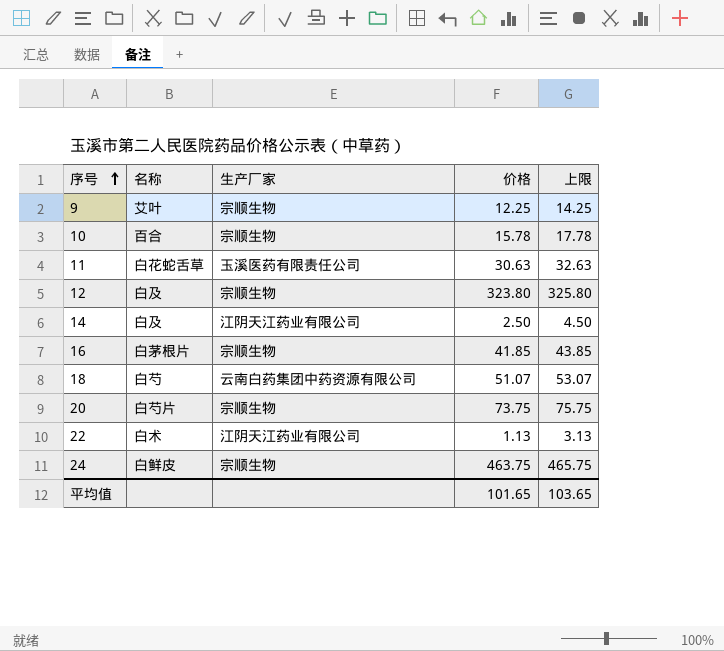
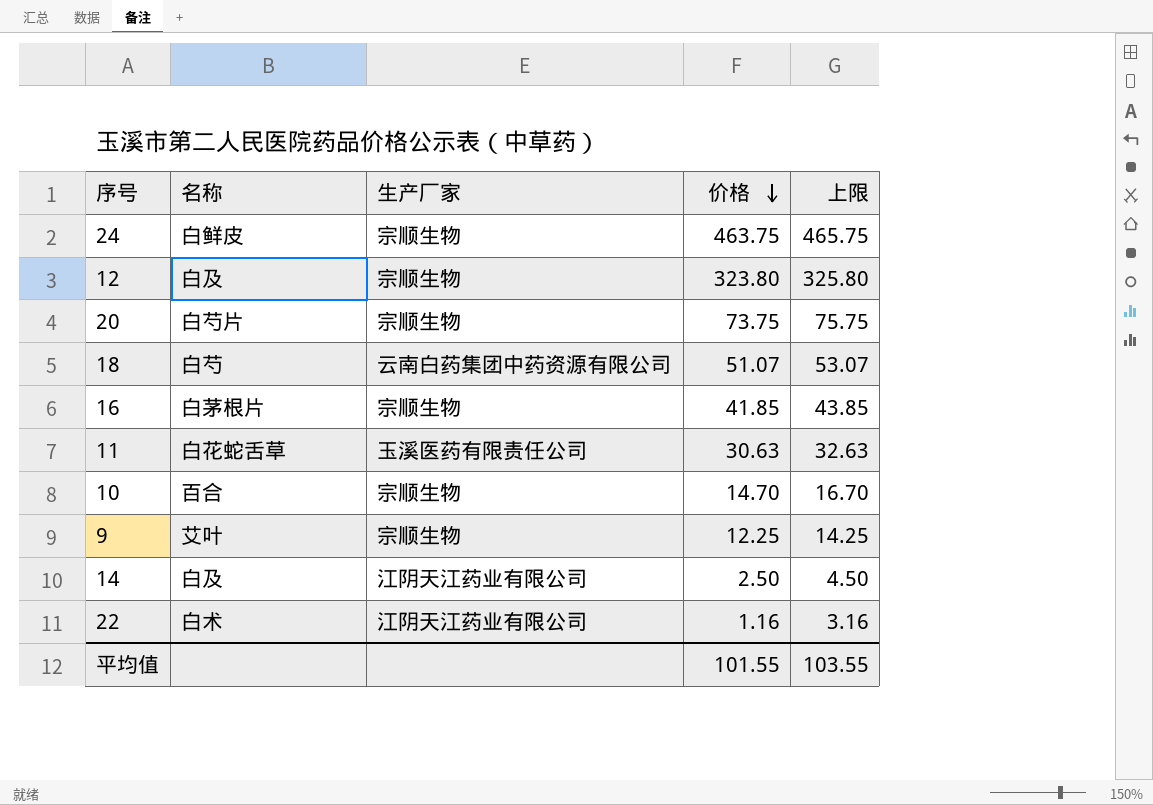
row order: 序号 ascending -> 价格 descending
10 | 价格: 15.78 -> 14.70
10 | 上限: 17.78 -> 16.70
22 | 价格: 1.13 -> 1.16
22 | 上限: 3.13 -> 3.16
平均值 | 价格: 101.65 -> 101.55
平均值 | 上限: 103.65 -> 103.55

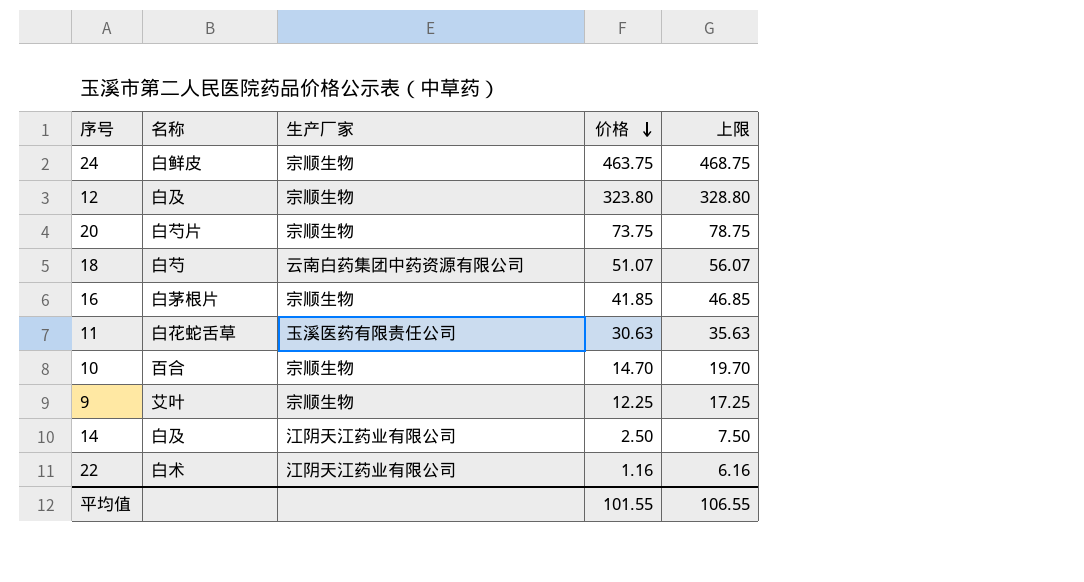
column 上限 | formula: [价格] + 2 -> [价格] + 5
平均值 | 上限: 103.55 -> 106.55

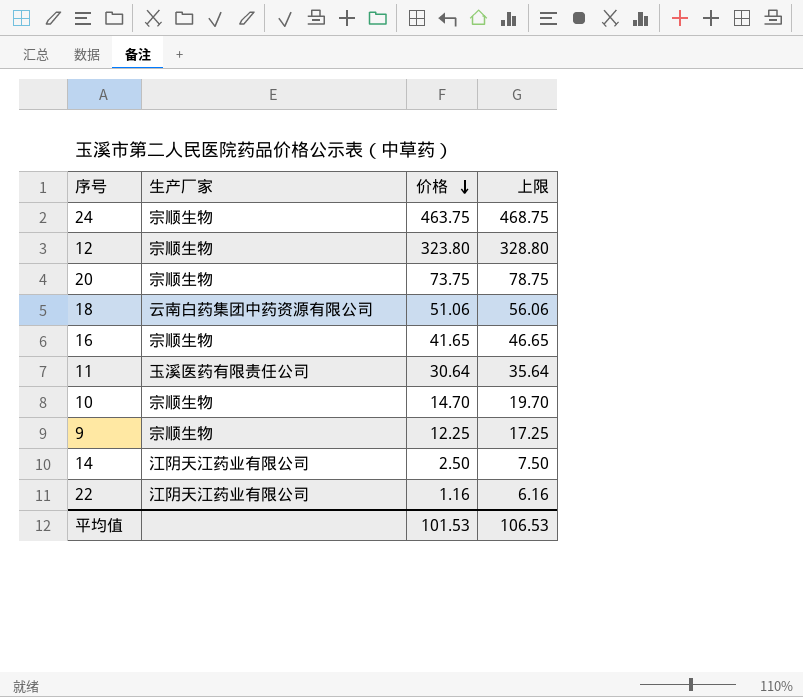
column 名称 | position: 2 -> none
18 | 价格: 51.07 -> 51.06
18 | 上限: 56.07 -> 56.06
16 | 价格: 41.85 -> 41.65
16 | 上限: 46.85 -> 46.65
11 | 价格: 30.63 -> 30.64
11 | 上限: 35.63 -> 35.64
平均值 | 价格: 101.55 -> 101.53
平均值 | 上限: 106.55 -> 106.53

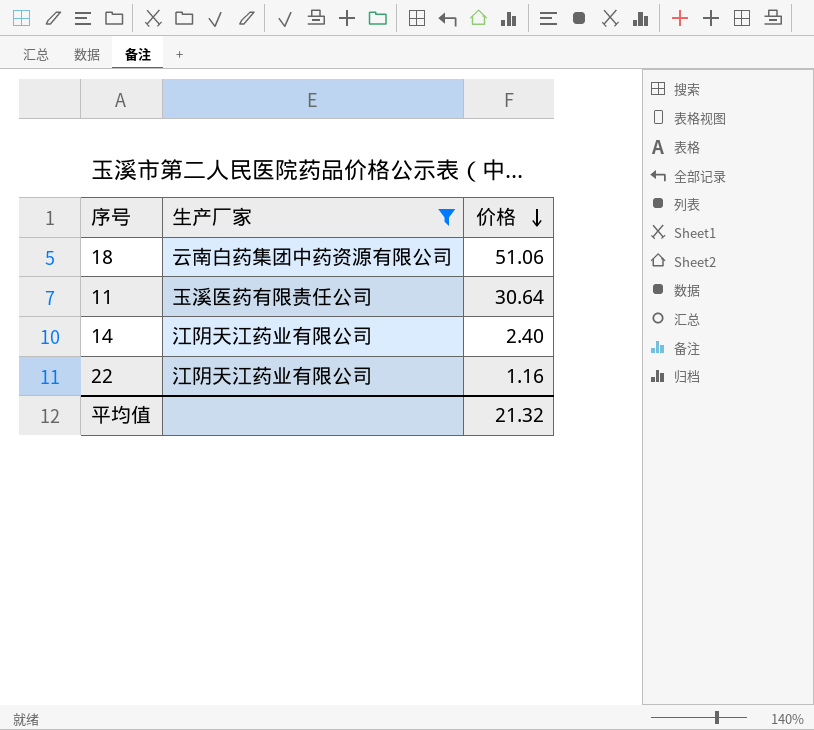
filter: none -> 生产厂家 != 宗顺生物
column 上限 | formula: [价格] + 5 -> none
14 | 价格: 2.50 -> 2.40
平均值 | 价格: 101.53 -> 21.32

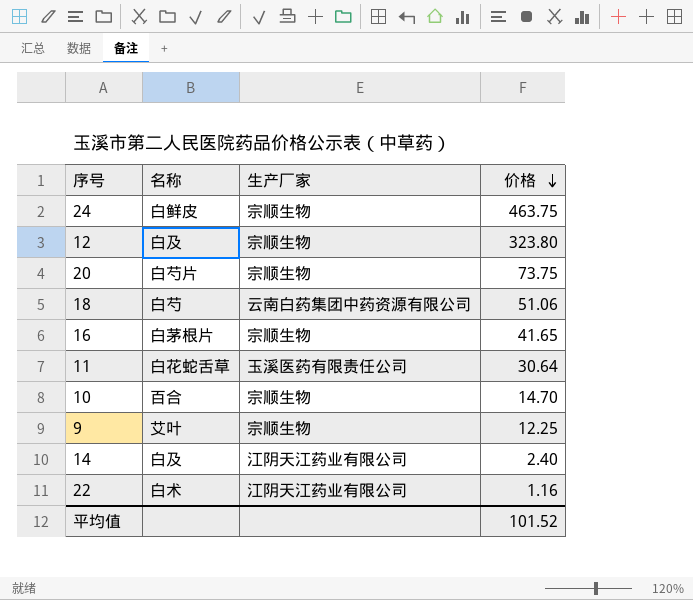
filter: 生产厂家 != 宗顺生物 -> none
column 名称 | position: none -> 2
平均值 | 价格: 21.32 -> 101.52

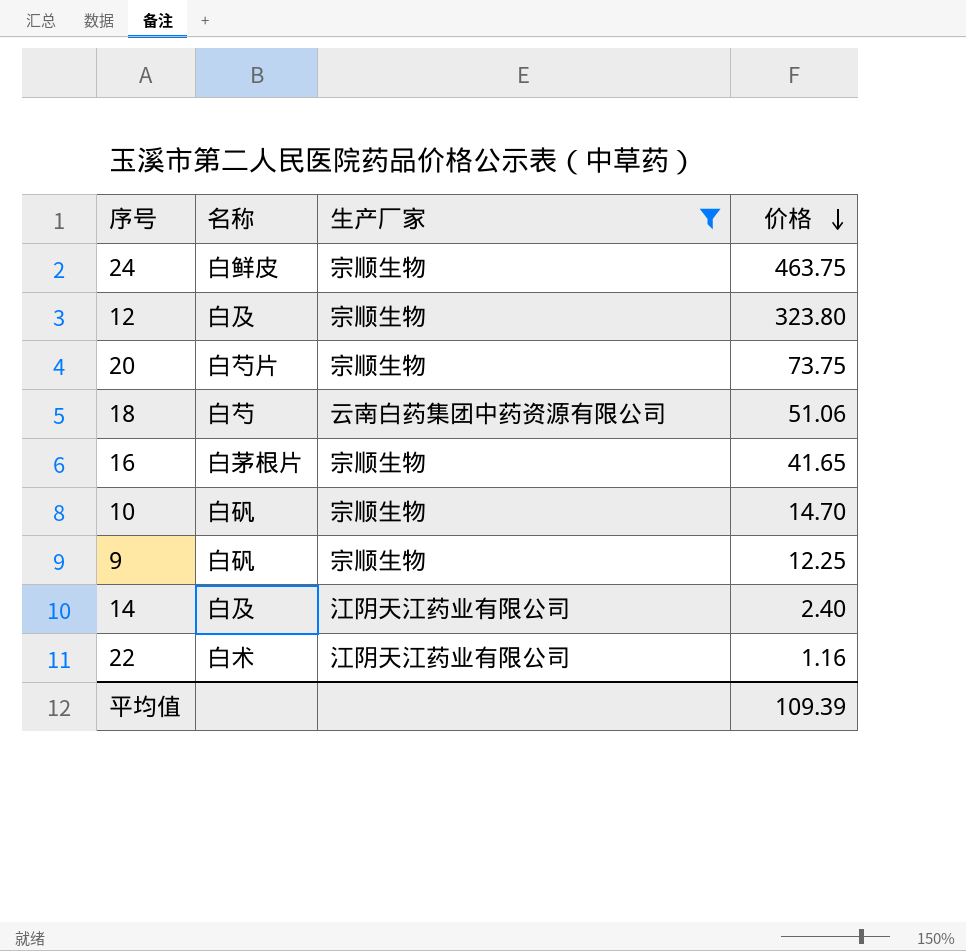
filter: none -> 生产厂家 != 玉溪医药有限责任公司
10 | 名称: 百合 -> 白矾
9 | 名称: 艾叶 -> 白矾
平均值 | 价格: 101.52 -> 109.39

